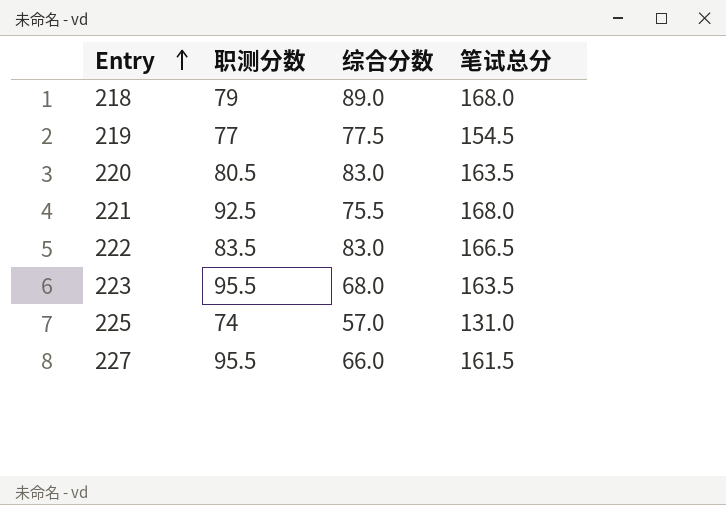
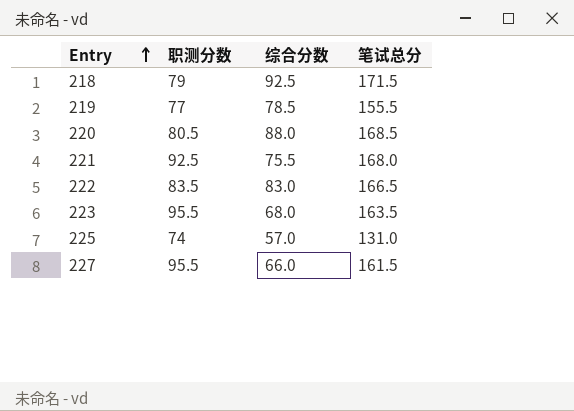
218 | 综合分数: 89.0 -> 92.5
218 | 笔试总分: 168.0 -> 171.5
219 | 综合分数: 77.5 -> 78.5
219 | 笔试总分: 154.5 -> 155.5
220 | 综合分数: 83.0 -> 88.0
220 | 笔试总分: 163.5 -> 168.5

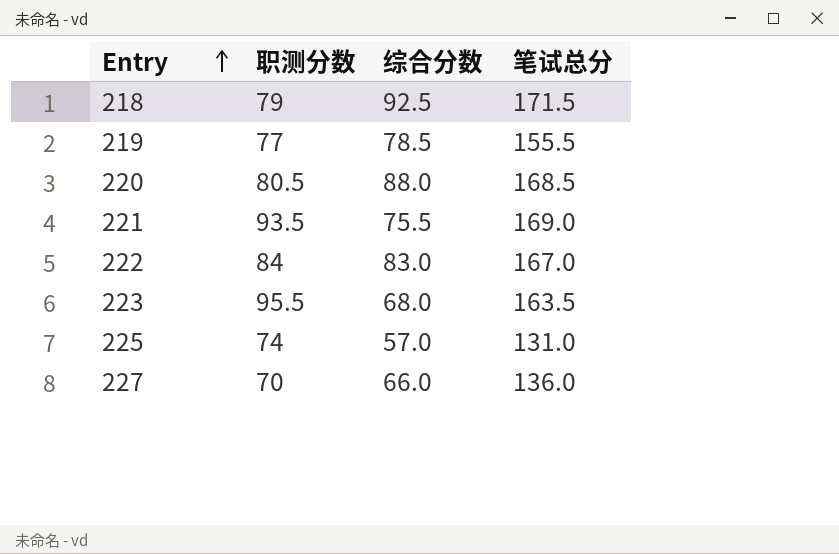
221 | 职测分数: 92.5 -> 93.5
221 | 笔试总分: 168.0 -> 169.0
222 | 职测分数: 83.5 -> 84
222 | 笔试总分: 166.5 -> 167.0
227 | 职测分数: 95.5 -> 70
227 | 笔试总分: 161.5 -> 136.0

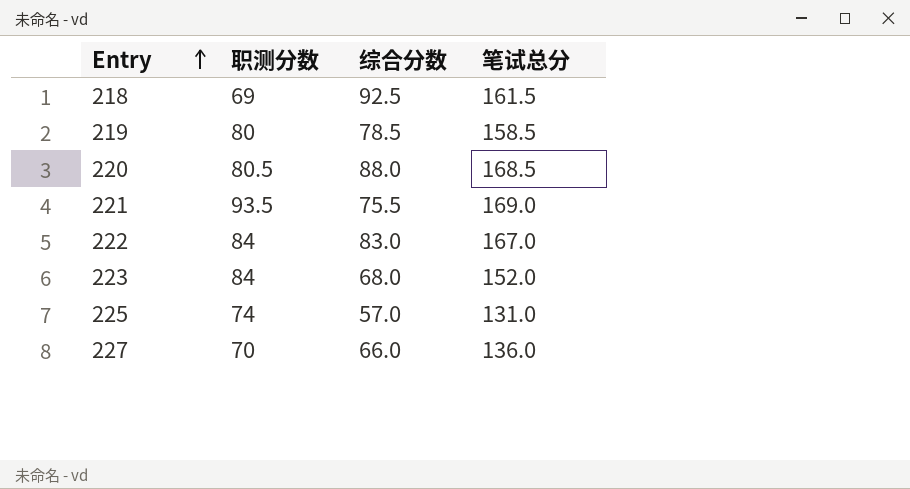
218 | 职测分数: 79 -> 69
218 | 笔试总分: 171.5 -> 161.5
219 | 职测分数: 77 -> 80
219 | 笔试总分: 155.5 -> 158.5
223 | 职测分数: 95.5 -> 84
223 | 笔试总分: 163.5 -> 152.0

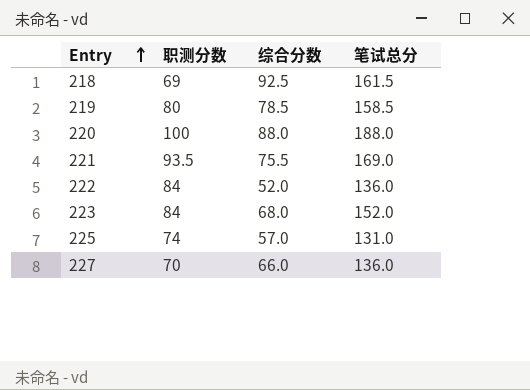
220 | 职测分数: 80.5 -> 100
220 | 笔试总分: 168.5 -> 188.0
222 | 综合分数: 83.0 -> 52.0
222 | 笔试总分: 167.0 -> 136.0

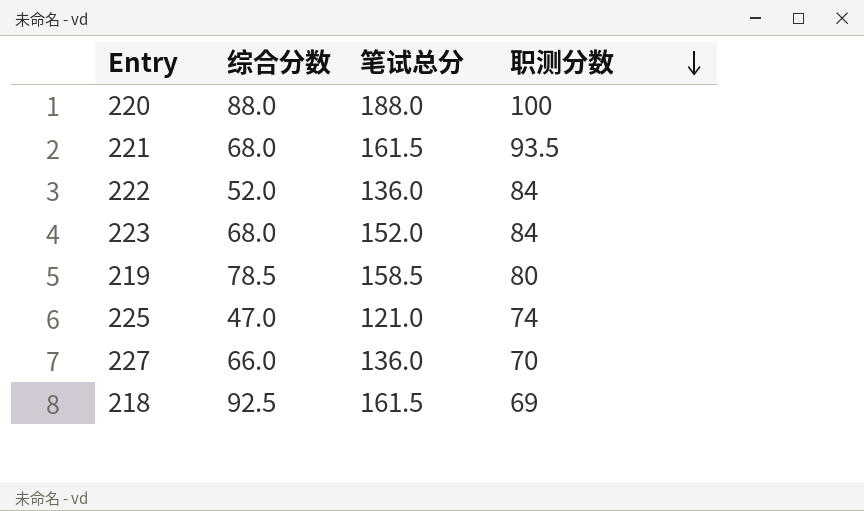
row order: Entry ascending -> 职测分数 descending
column 职测分数 | position: 2 -> 4
221 | 综合分数: 75.5 -> 68.0
221 | 笔试总分: 169.0 -> 161.5
225 | 综合分数: 57.0 -> 47.0
225 | 笔试总分: 131.0 -> 121.0

